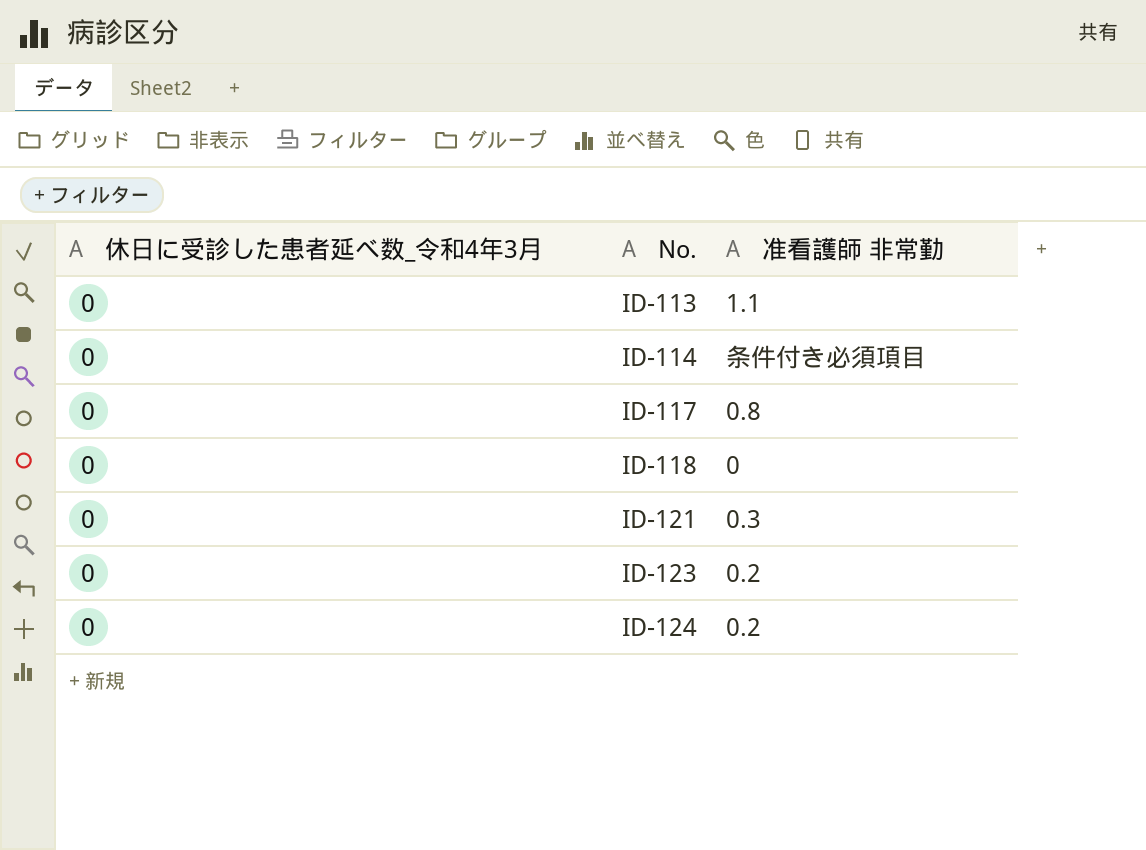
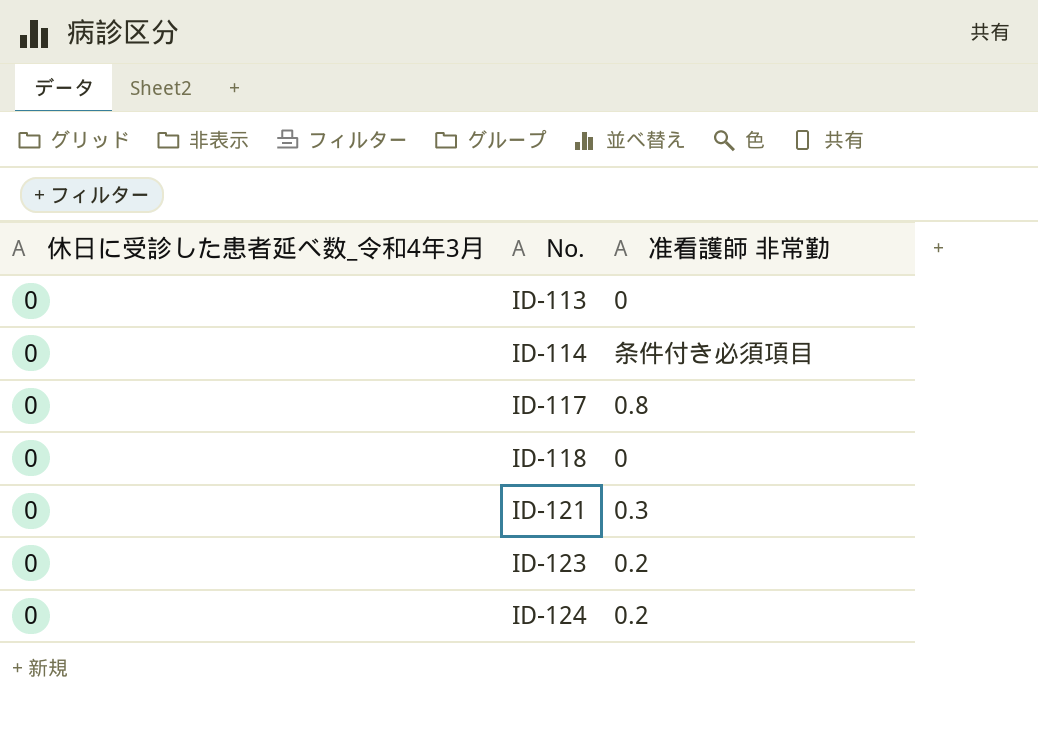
ID-113 | 准看護師 非常勤: 1.1 -> 0

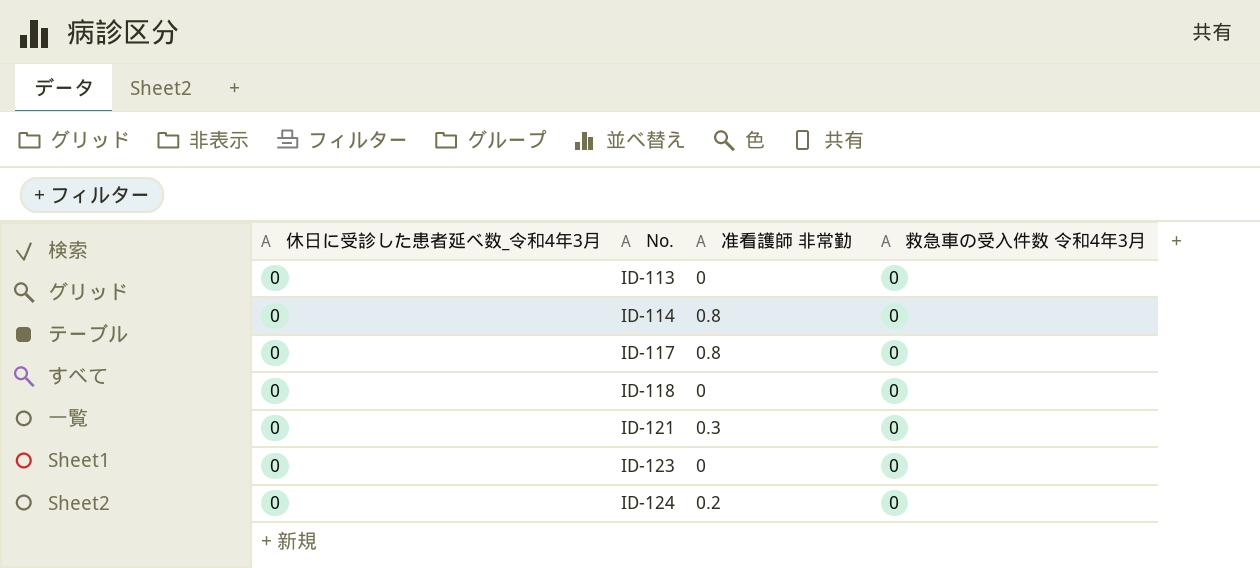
column 救急車の受入件数 令和4年3月 | position: none -> 4
ID-114 | 准看護師 非常勤: 条件付き必須項目 -> 0.8
ID-123 | 准看護師 非常勤: 0.2 -> 0

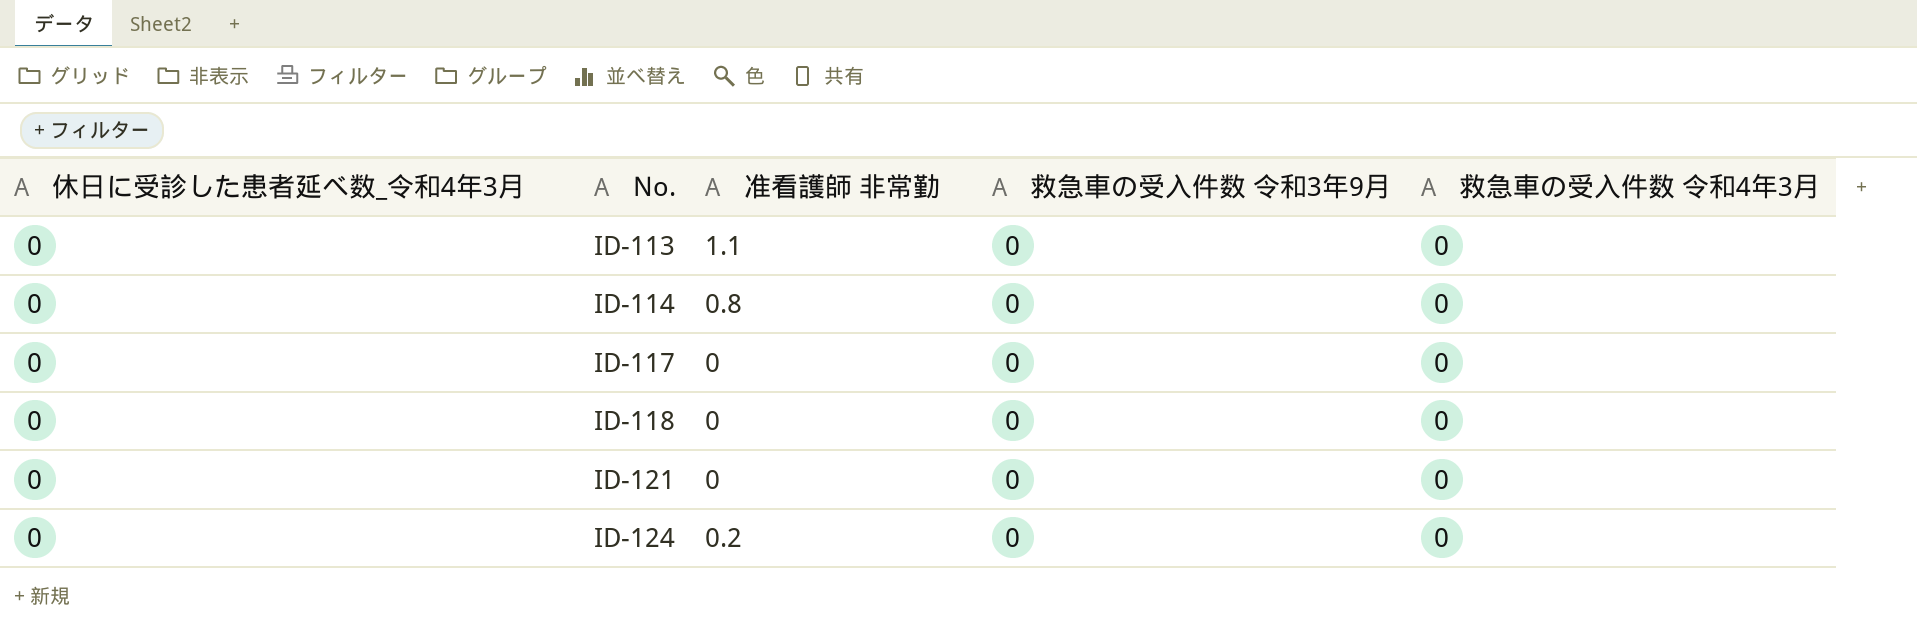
column 救急車の受入件数 令和3年9月 | position: none -> 4
row ID-123: 0 | 0 | 0 -> none
ID-113 | 准看護師 非常勤: 0 -> 1.1
ID-117 | 准看護師 非常勤: 0.8 -> 0
ID-121 | 准看護師 非常勤: 0.3 -> 0

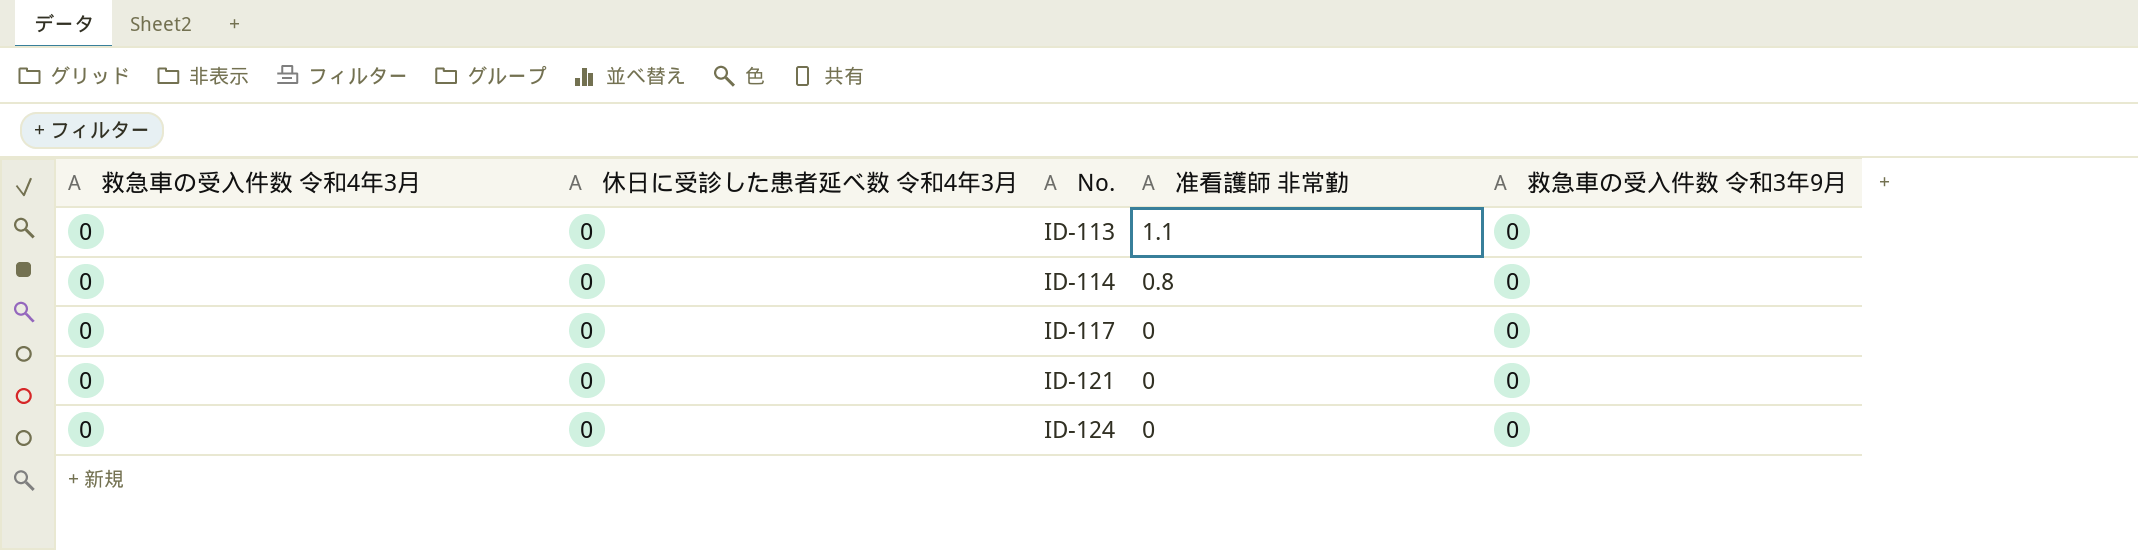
column 救急車の受入件数 令和4年3月 | position: 5 -> 1
column name: 休日に受診した患者延べ数_令和4年3月 -> 休日に受診した患者延べ数 令和4年3月
row ID-118: 0 | 0 | 0 | 0 -> none
ID-124 | 准看護師 非常勤: 0.2 -> 0

